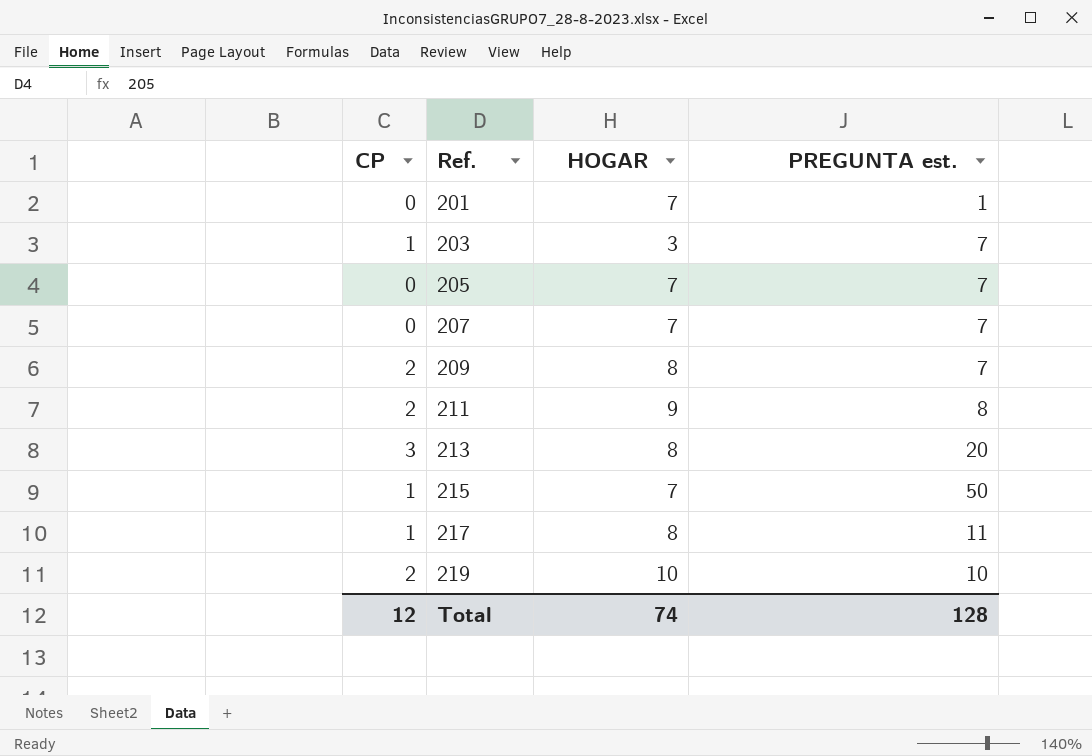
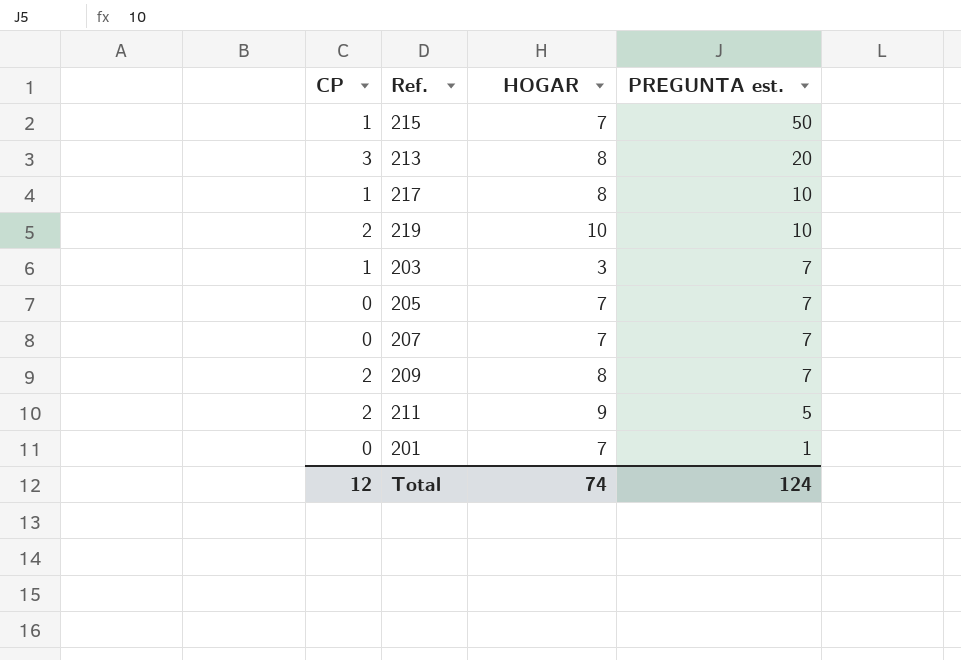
row order: Ref. ascending -> PREGUNTA est. descending
217 | PREGUNTA est.: 11 -> 10
211 | PREGUNTA est.: 8 -> 5
Total | PREGUNTA est.: 128 -> 124

